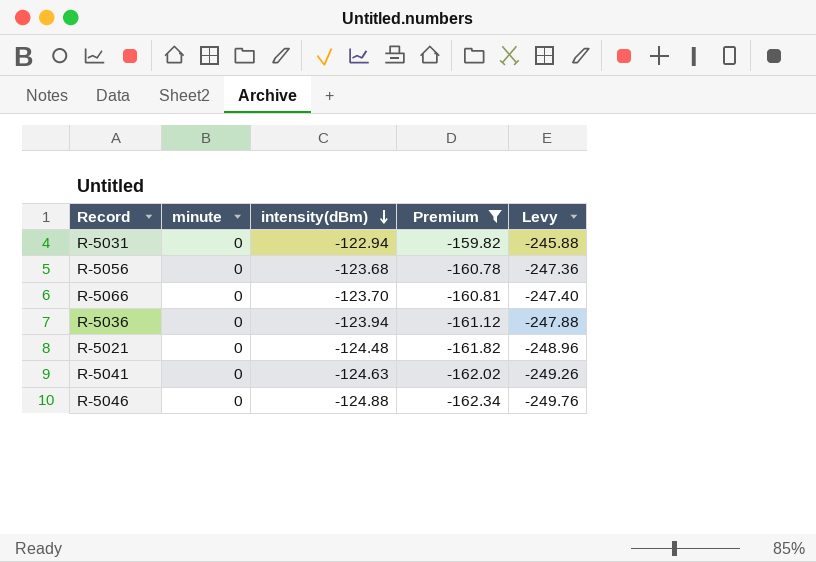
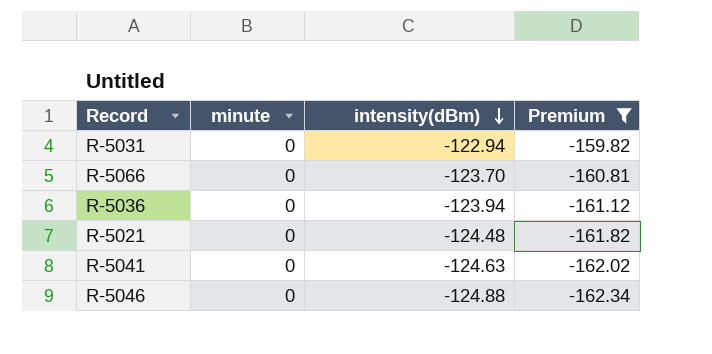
column Levy | formula: [intensity(dBm)] * 2 -> none
row R-5056: 0 | -123.68 | -160.78 | -247.36 -> none

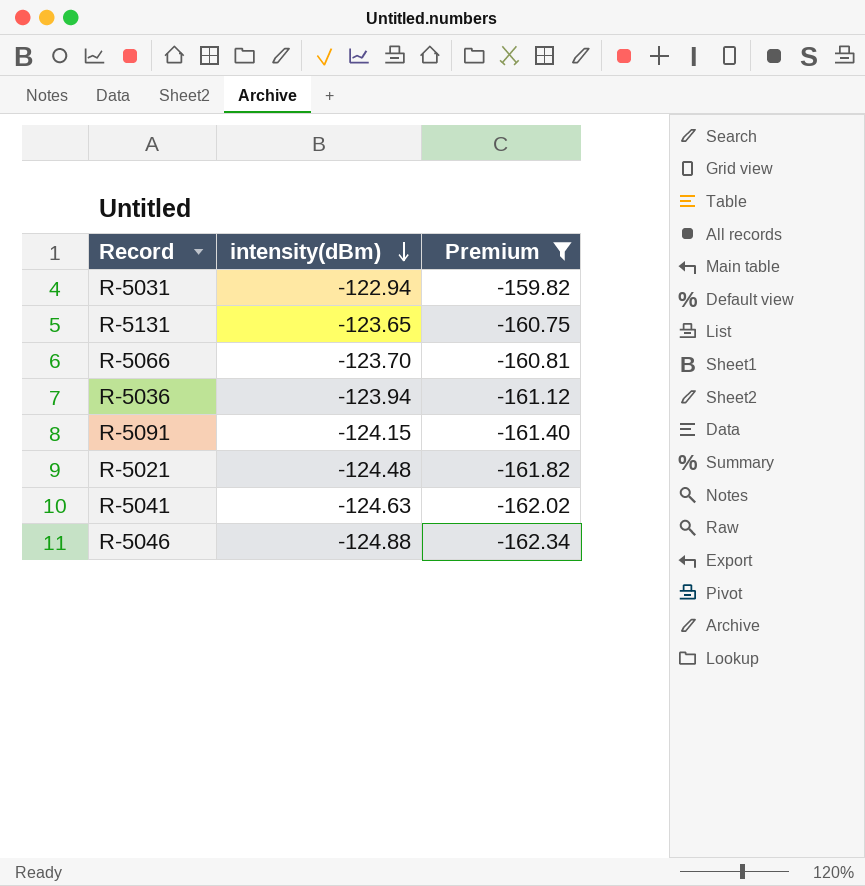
column minute | position: 2 -> none
row R-5131: none -> -123.65 | -160.75
row R-5091: none -> -124.15 | -161.40

